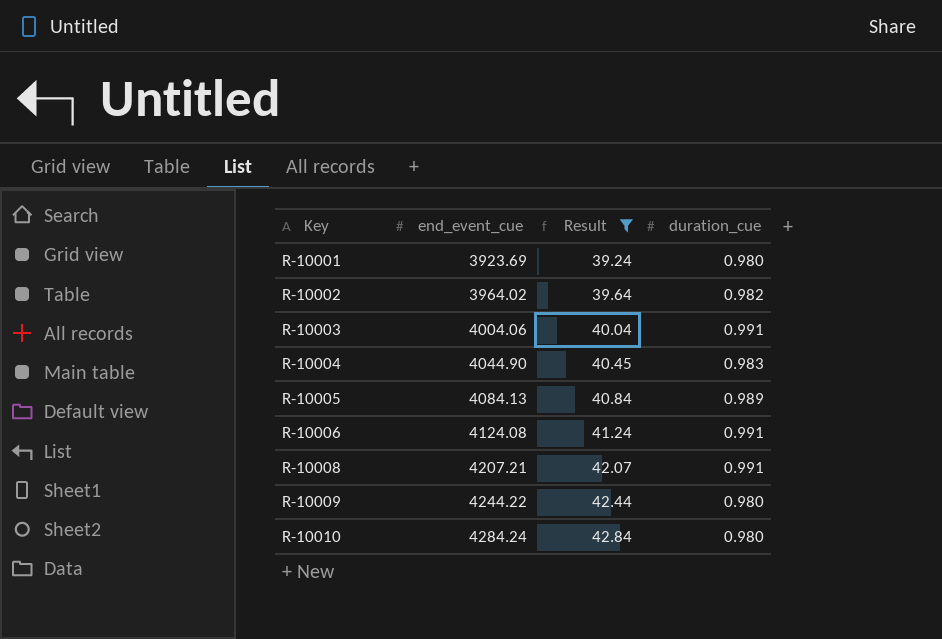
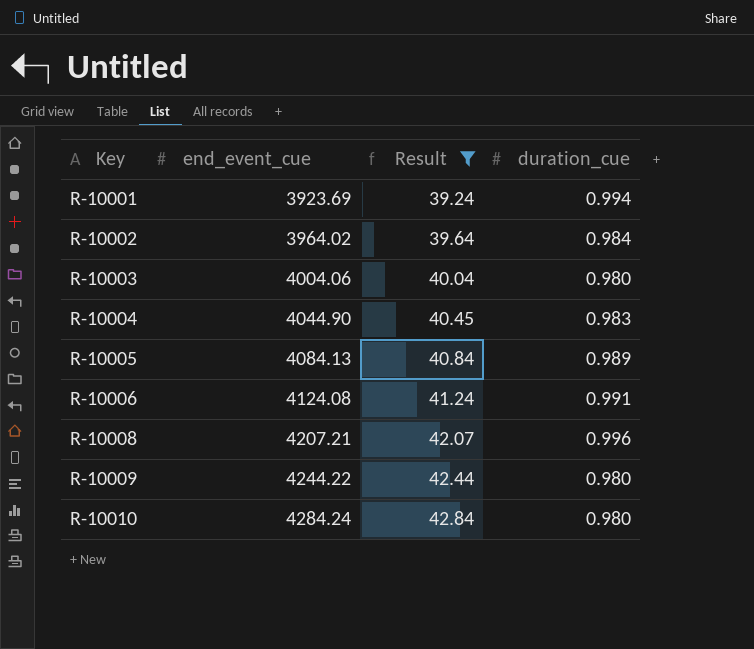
R-10001 | duration_cue: 0.980 -> 0.994
R-10002 | duration_cue: 0.982 -> 0.984
R-10003 | duration_cue: 0.991 -> 0.980
R-10008 | duration_cue: 0.991 -> 0.996

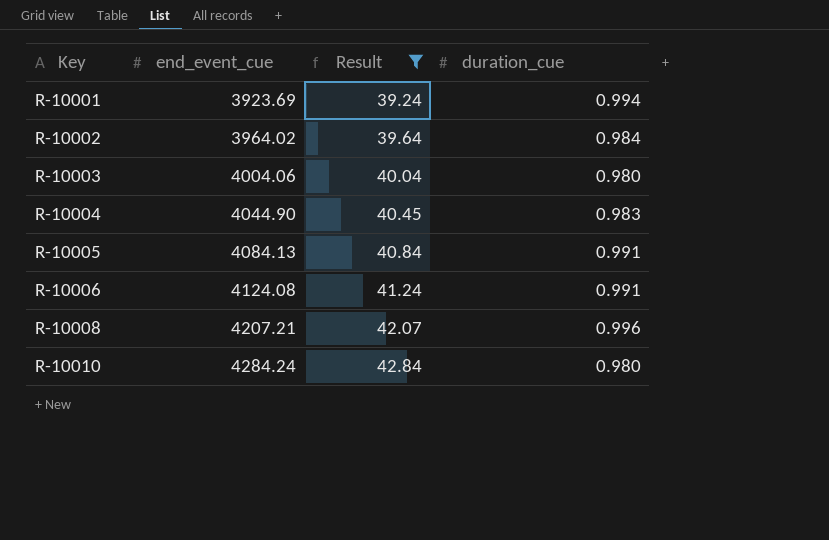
row R-10009: 4244.22 | 42.44 | 0.980 -> none
R-10005 | duration_cue: 0.989 -> 0.991

